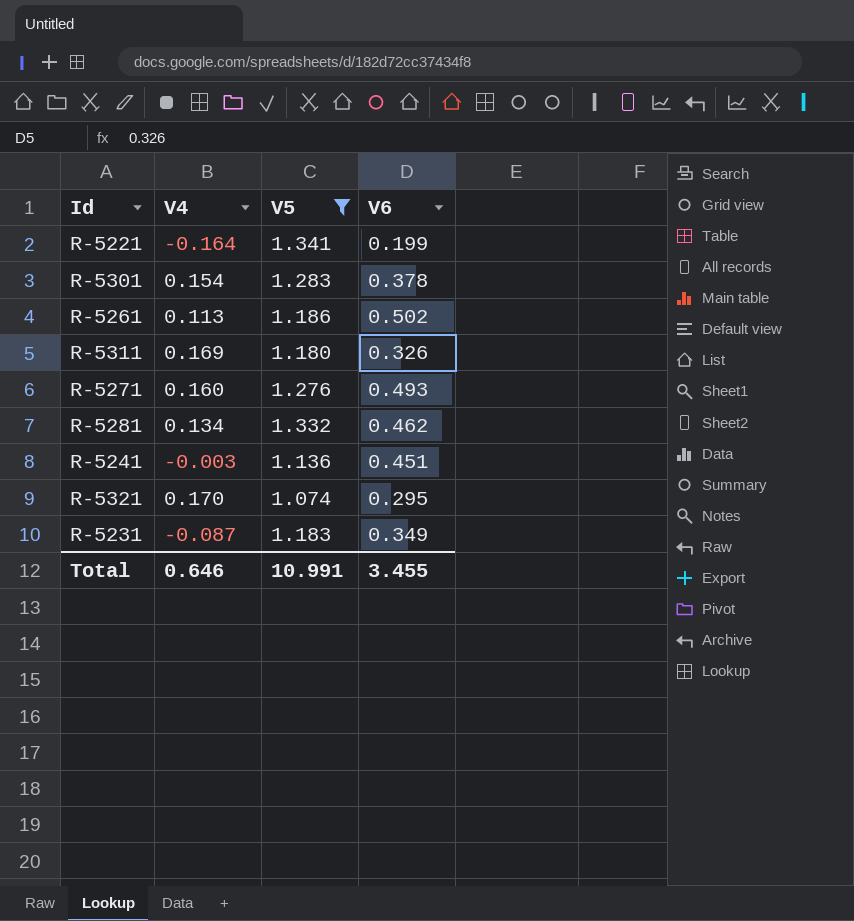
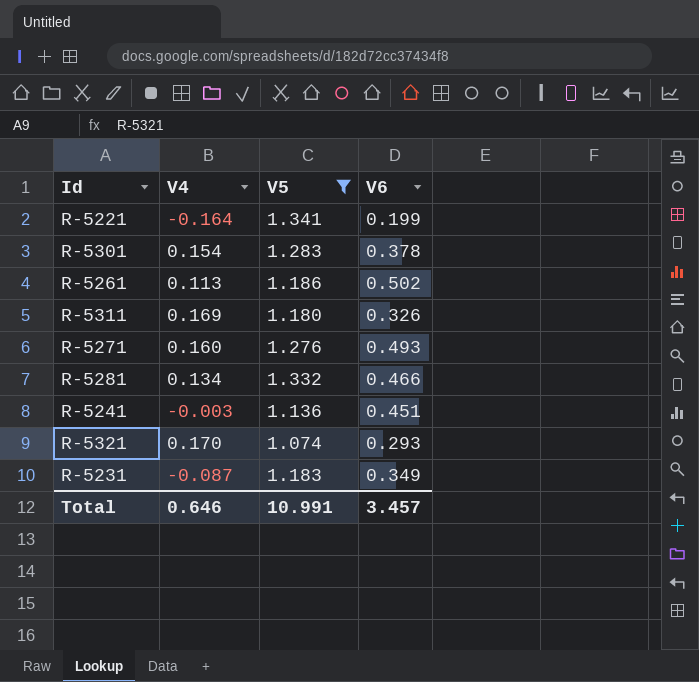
R-5281 | V6: 0.462 -> 0.466
R-5321 | V6: 0.295 -> 0.293
Total | V6: 3.455 -> 3.457

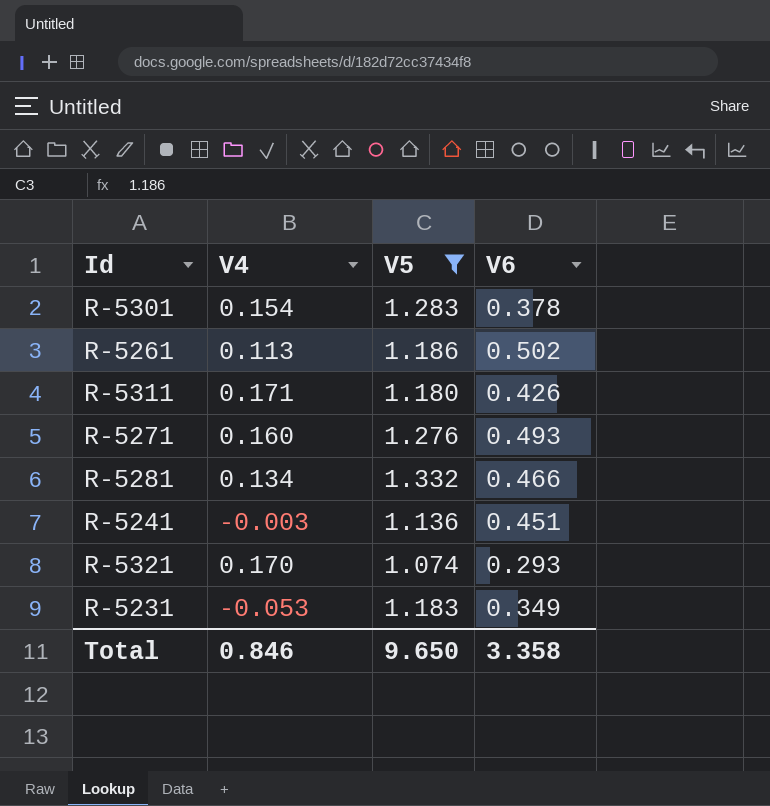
row R-5221: -0.164 | 1.341 | 0.199 -> none
R-5311 | V4: 0.169 -> 0.171
R-5311 | V6: 0.326 -> 0.426
R-5231 | V4: -0.087 -> -0.053
Total | V4: 0.646 -> 0.846
Total | V5: 10.991 -> 9.650
Total | V6: 3.457 -> 3.358

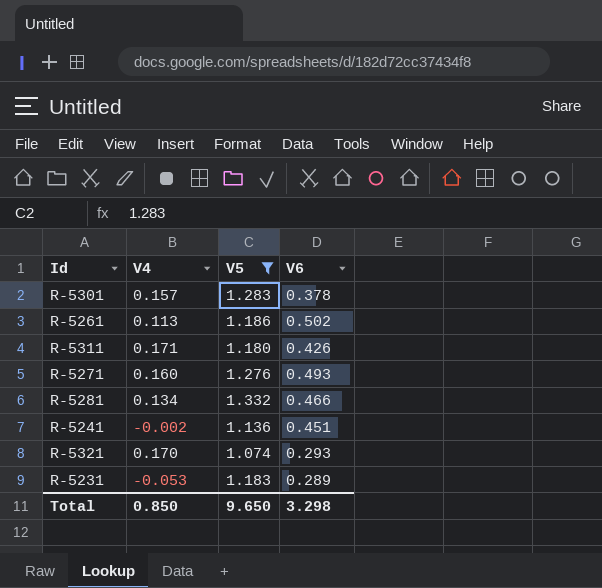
R-5301 | V4: 0.154 -> 0.157
R-5241 | V4: -0.003 -> -0.002
R-5231 | V6: 0.349 -> 0.289
Total | V4: 0.846 -> 0.850
Total | V6: 3.358 -> 3.298

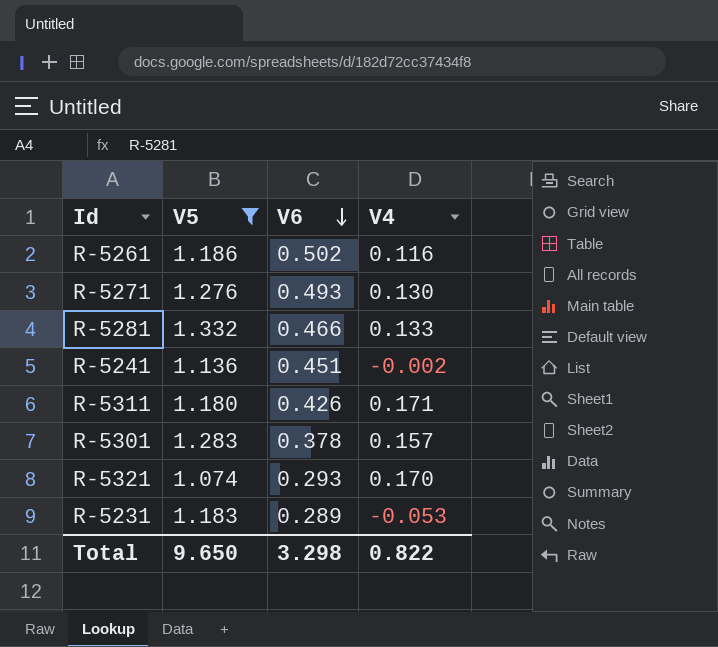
row order: none -> V6 descending
column V4 | position: 2 -> 4
R-5261 | V4: 0.113 -> 0.116
R-5271 | V4: 0.160 -> 0.130
R-5281 | V4: 0.134 -> 0.133
Total | V4: 0.850 -> 0.822

